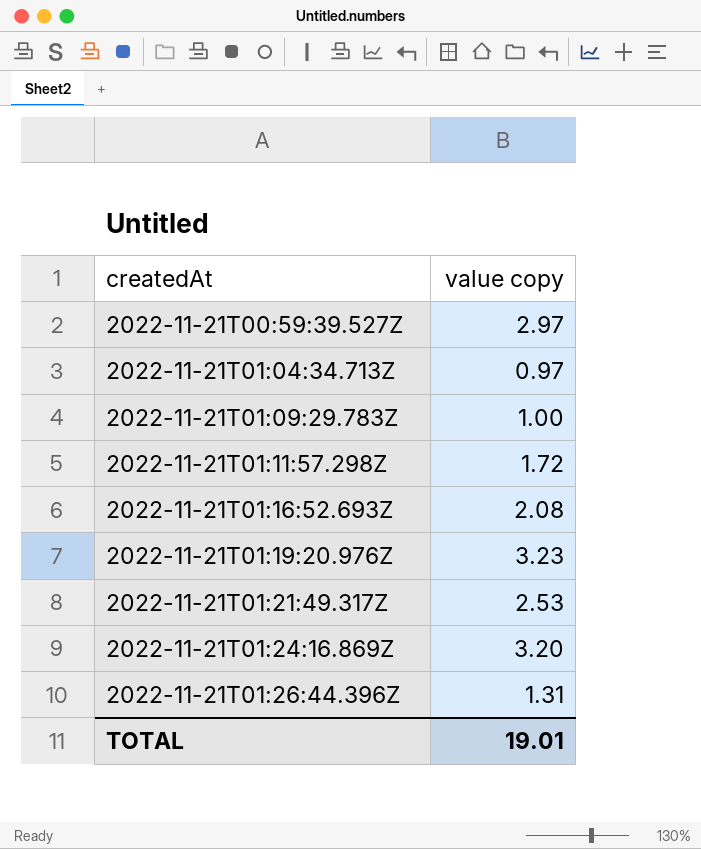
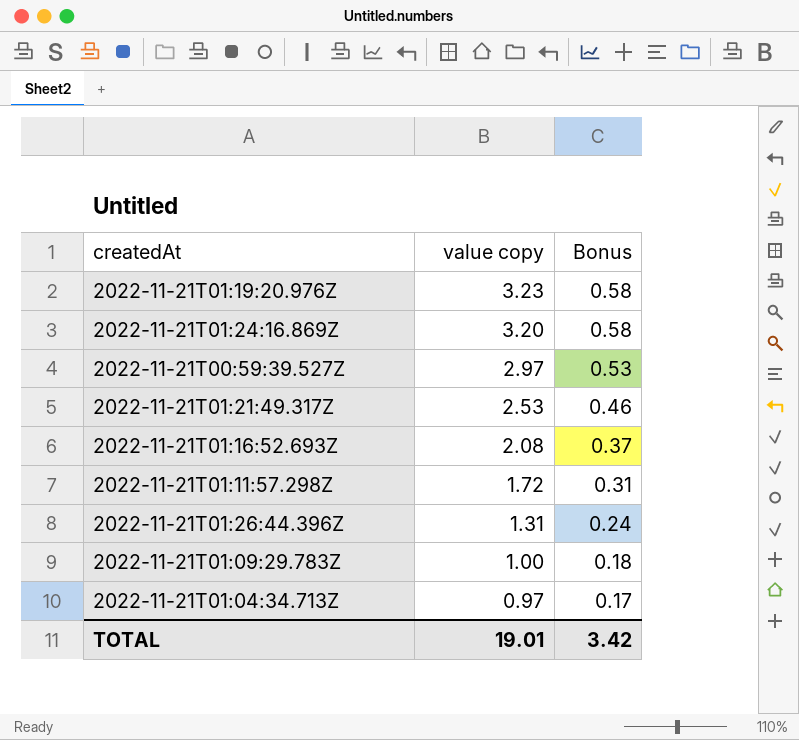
row order: createdAt ascending -> value copy descending
column Bonus | formula: none -> [value copy] * 0.18

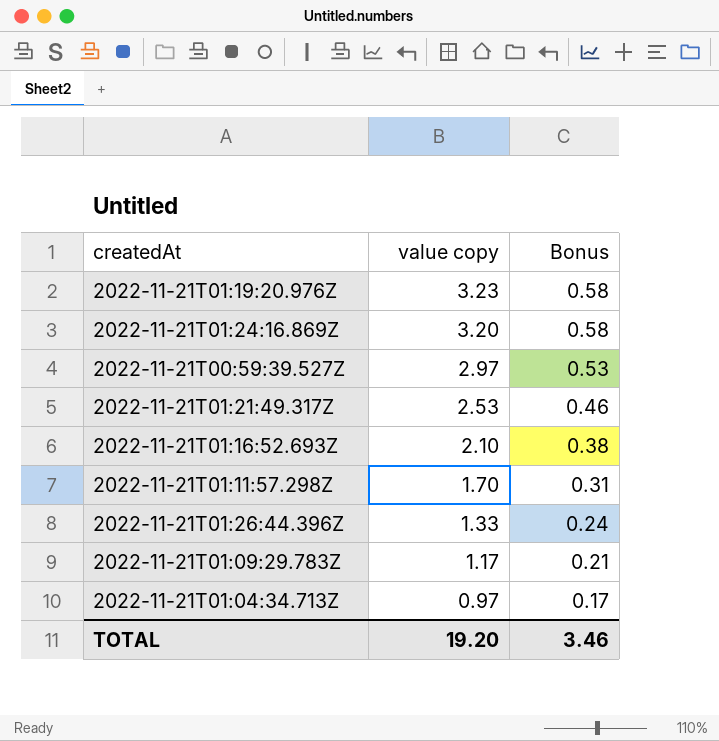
2022-11-21T01:16:52.693Z | value copy: 2.08 -> 2.10
2022-11-21T01:16:52.693Z | Bonus: 0.37 -> 0.38
2022-11-21T01:11:57.298Z | value copy: 1.72 -> 1.70
2022-11-21T01:26:44.396Z | value copy: 1.31 -> 1.33
2022-11-21T01:09:29.783Z | value copy: 1.00 -> 1.17
2022-11-21T01:09:29.783Z | Bonus: 0.18 -> 0.21
TOTAL | value copy: 19.01 -> 19.20
TOTAL | Bonus: 3.42 -> 3.46

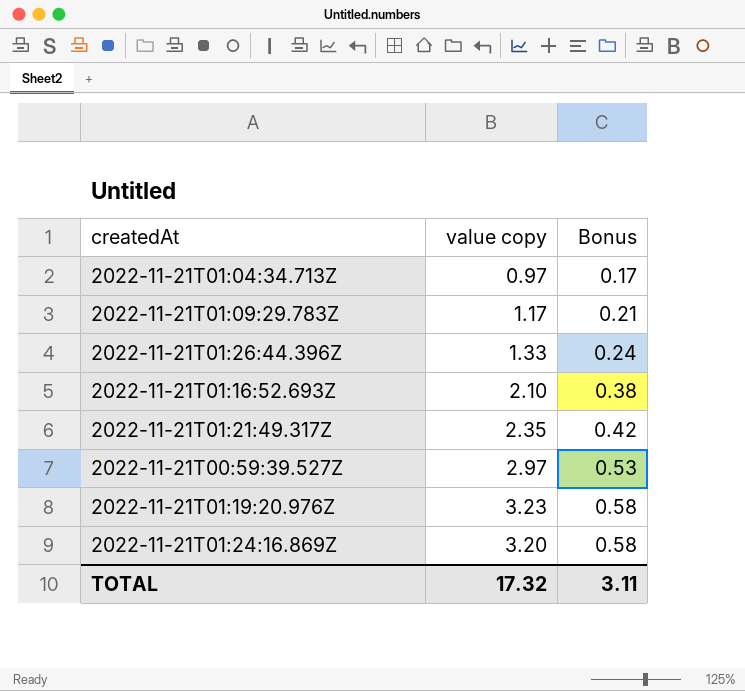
row order: value copy descending -> Bonus ascending
row 2022-11-21T01:11:57.298Z: 1.70 | 0.31 -> none
2022-11-21T01:21:49.317Z | value copy: 2.53 -> 2.35
2022-11-21T01:21:49.317Z | Bonus: 0.46 -> 0.42
TOTAL | value copy: 19.20 -> 17.32
TOTAL | Bonus: 3.46 -> 3.11

